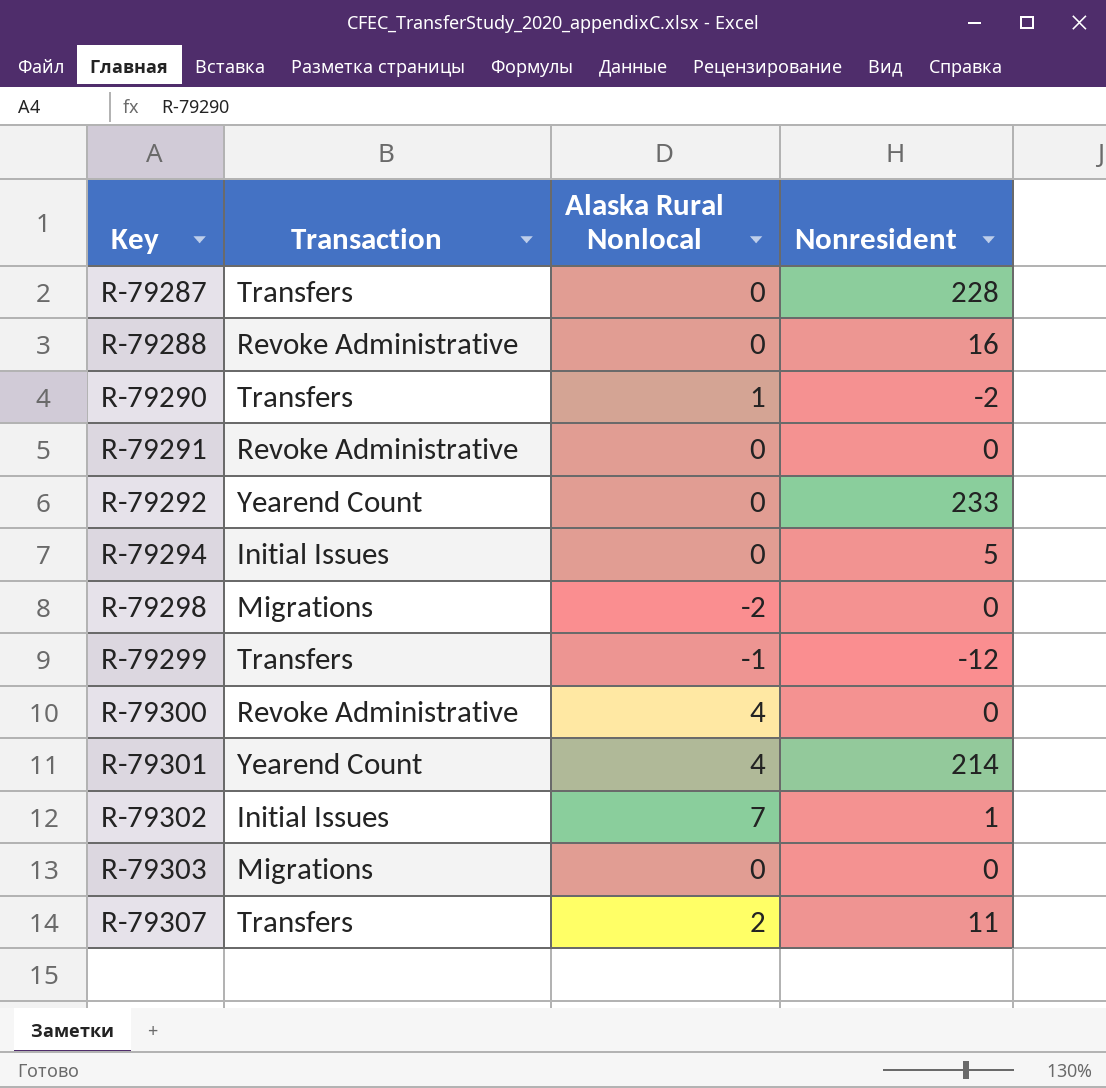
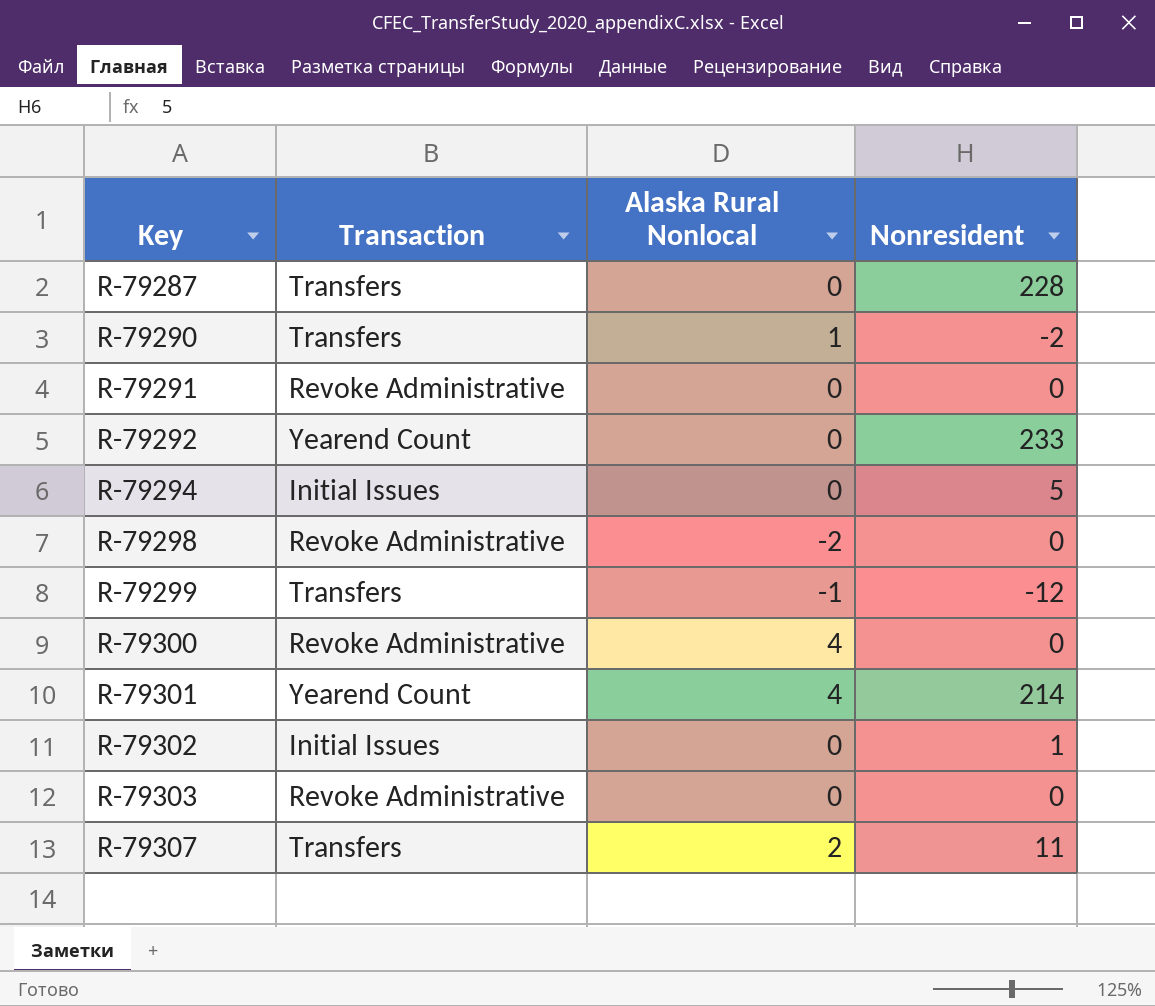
row R-79288: Revoke Administrative | 0 | 16 -> none
R-79298 | Transaction: Migrations -> Revoke Administrative
R-79302 | Alaska Rural Nonlocal: 7 -> 0
R-79303 | Transaction: Migrations -> Revoke Administrative

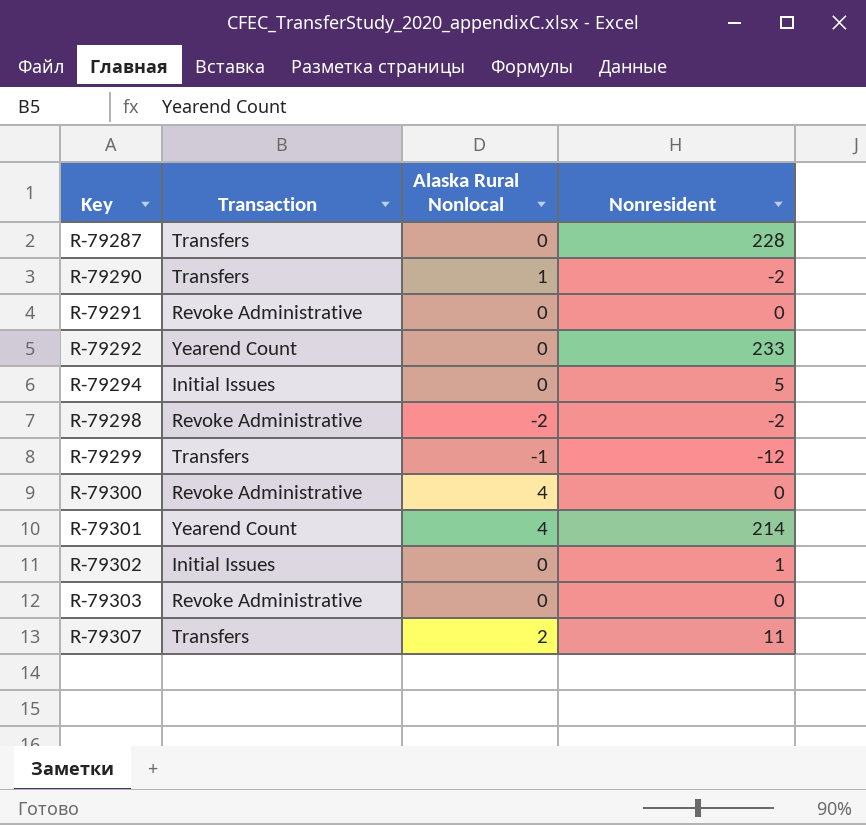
R-79298 | Nonresident: 0 -> -2

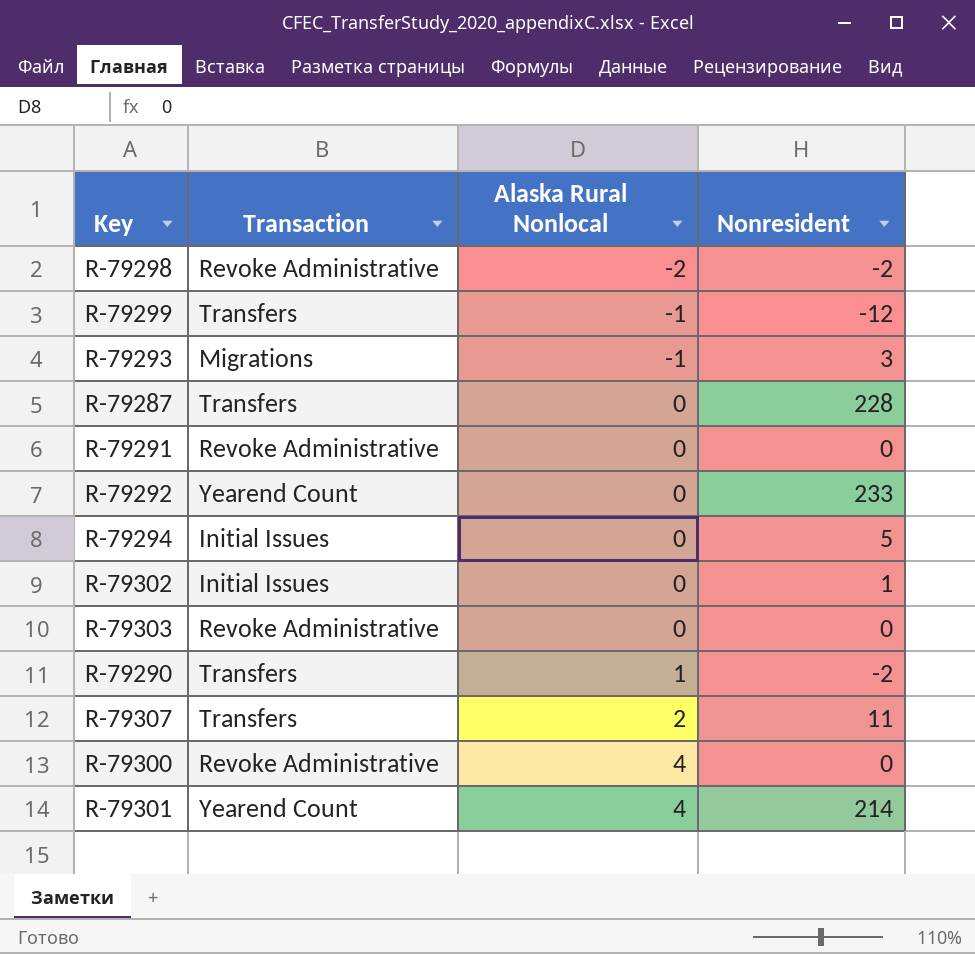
row order: Key ascending -> Alaska Rural Nonlocal ascending
row R-79293: none -> Migrations | -1 | 3

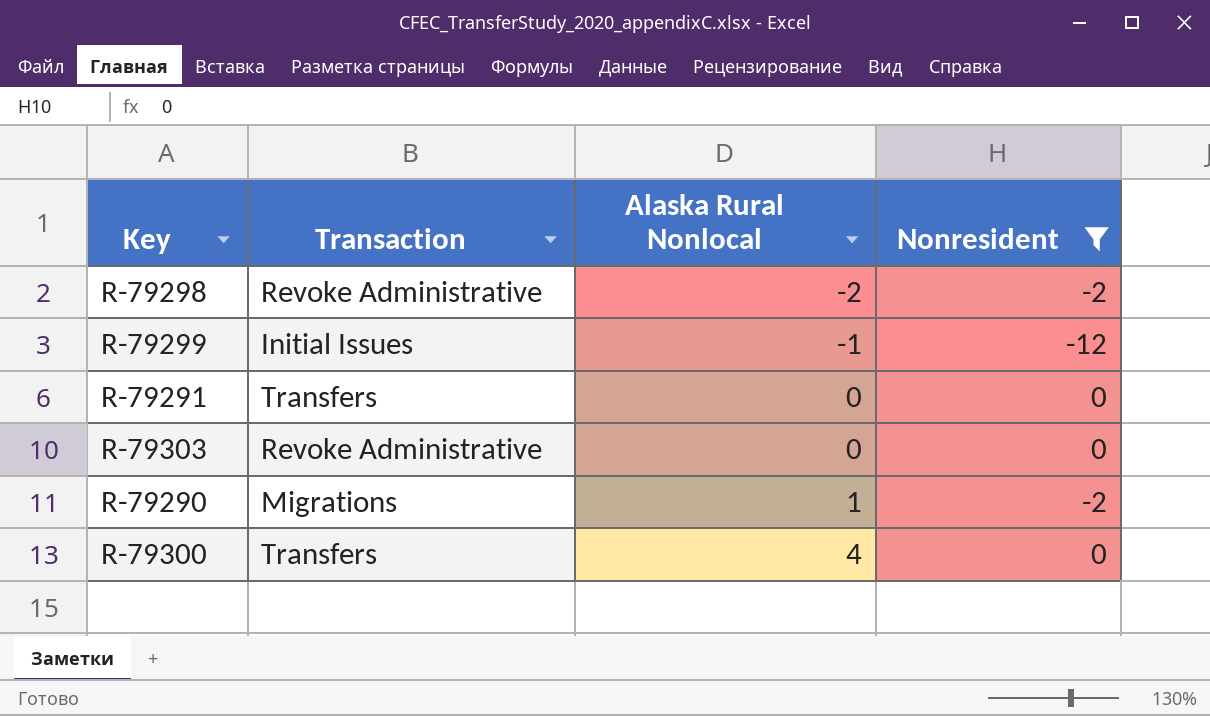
filter: none -> Nonresident <= 0
R-79299 | Transaction: Transfers -> Initial Issues
R-79291 | Transaction: Revoke Administrative -> Transfers
R-79290 | Transaction: Transfers -> Migrations
R-79300 | Transaction: Revoke Administrative -> Transfers

